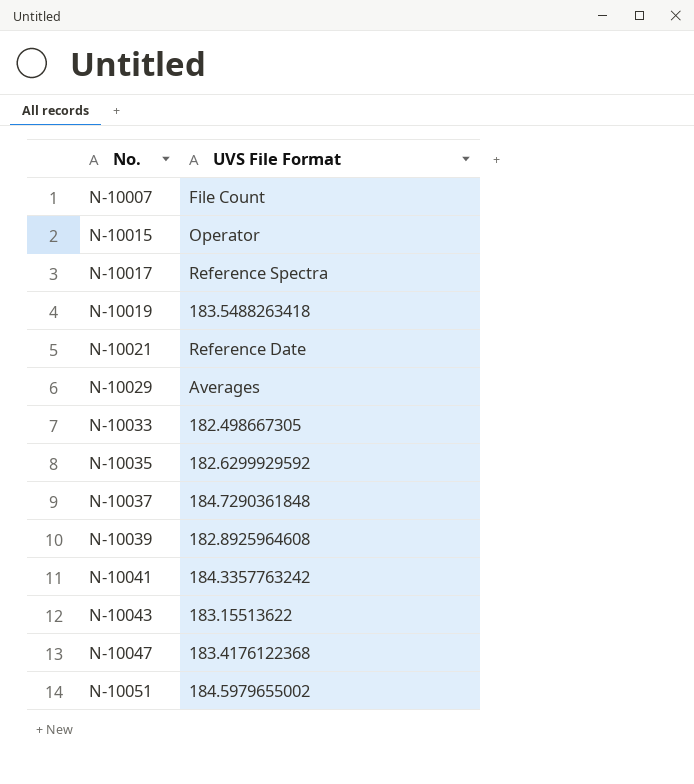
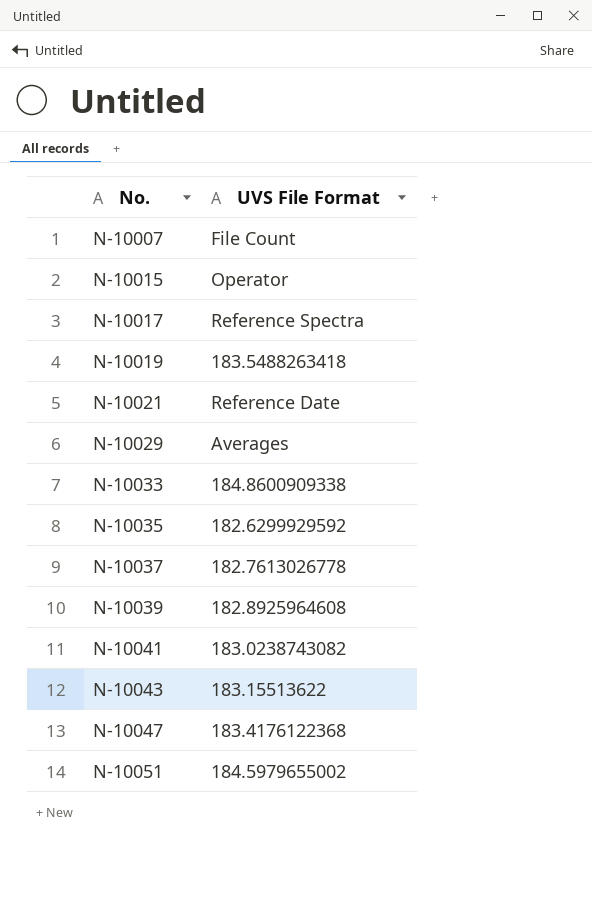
N-10033 | UVS File Format: 182.498667305 -> 184.8600909338
N-10037 | UVS File Format: 184.7290361848 -> 182.7613026778
N-10041 | UVS File Format: 184.3357763242 -> 183.0238743082

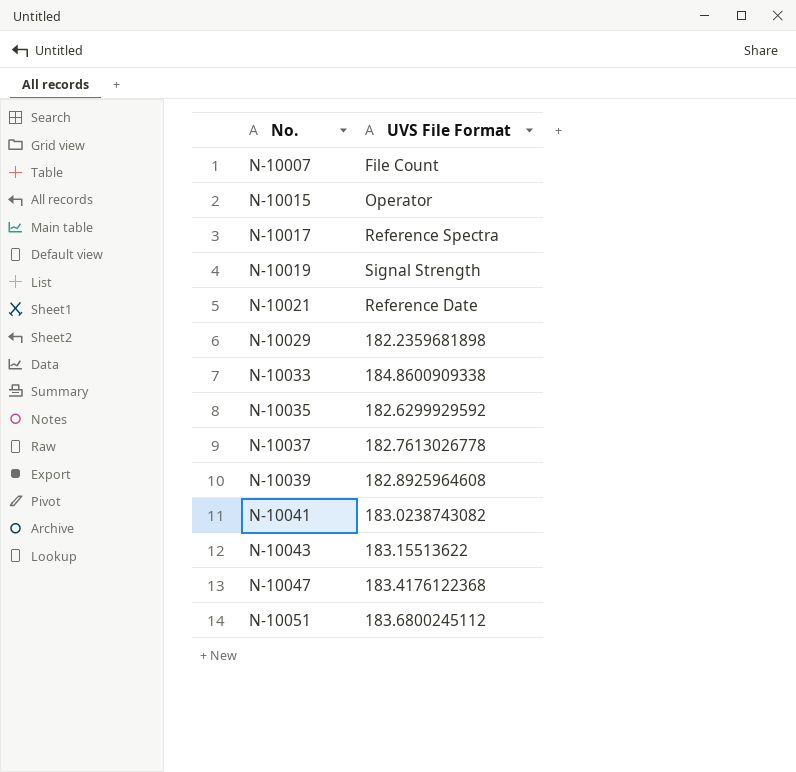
N-10019 | UVS File Format: 183.5488263418 -> Signal Strength
N-10029 | UVS File Format: Averages -> 182.2359681898
N-10051 | UVS File Format: 184.5979655002 -> 183.6800245112

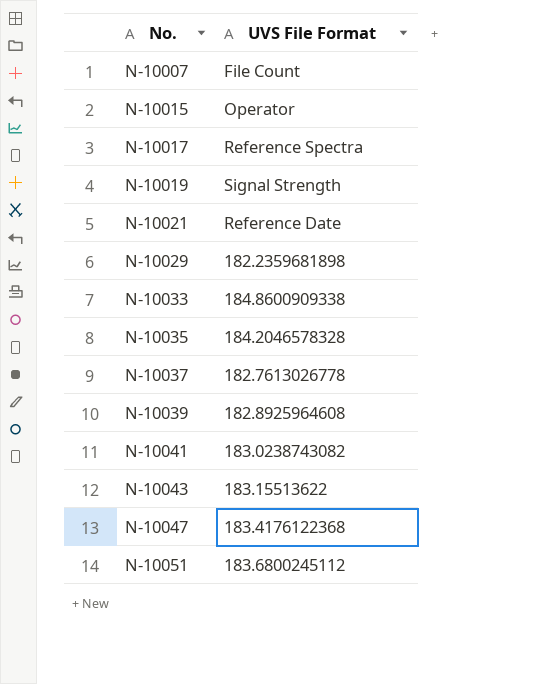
N-10035 | UVS File Format: 182.6299929592 -> 184.2046578328

